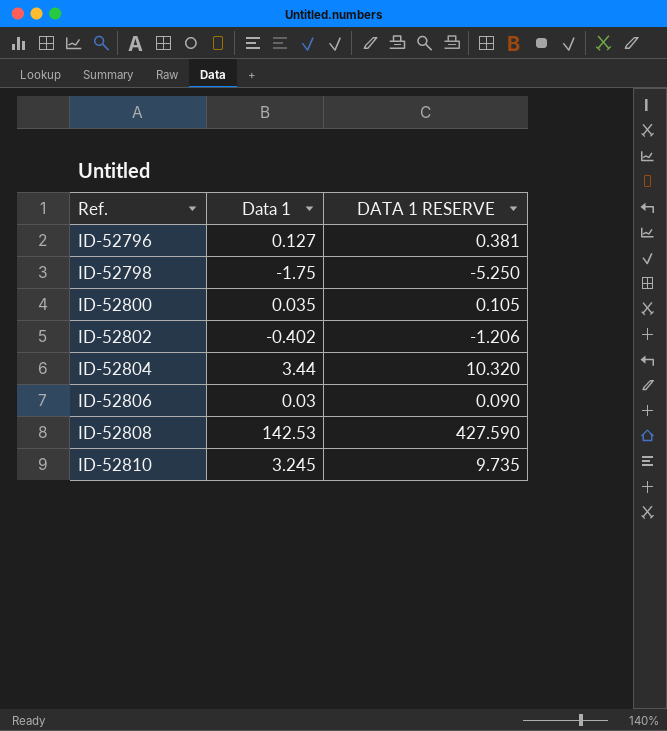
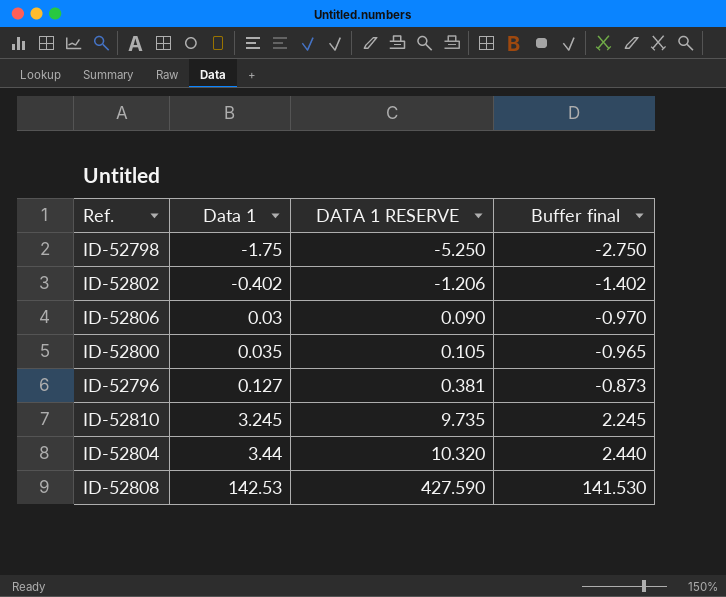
row order: Ref. ascending -> Data 1 ascending
column Buffer final | formula: none -> [Data 1] - 1

